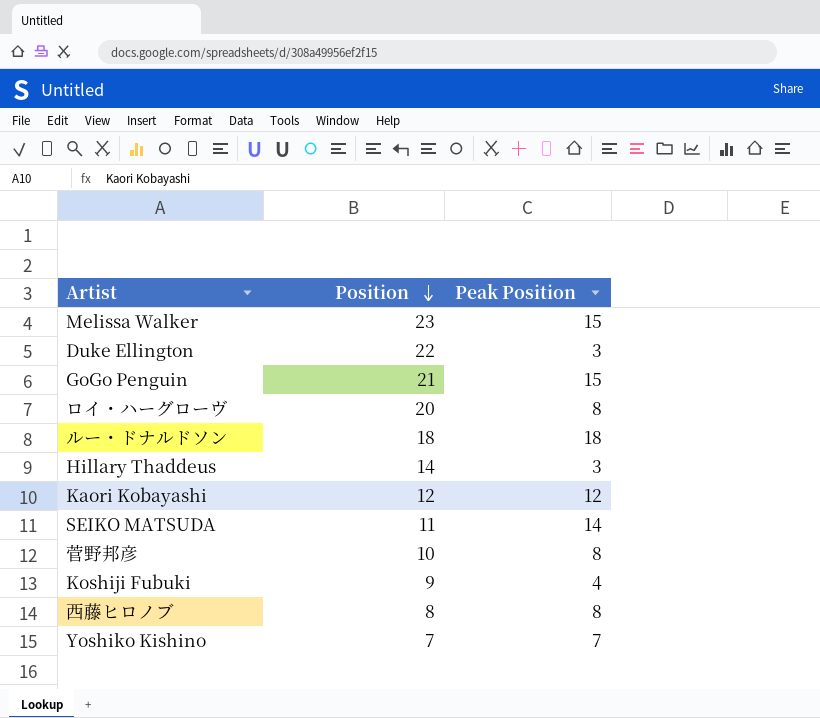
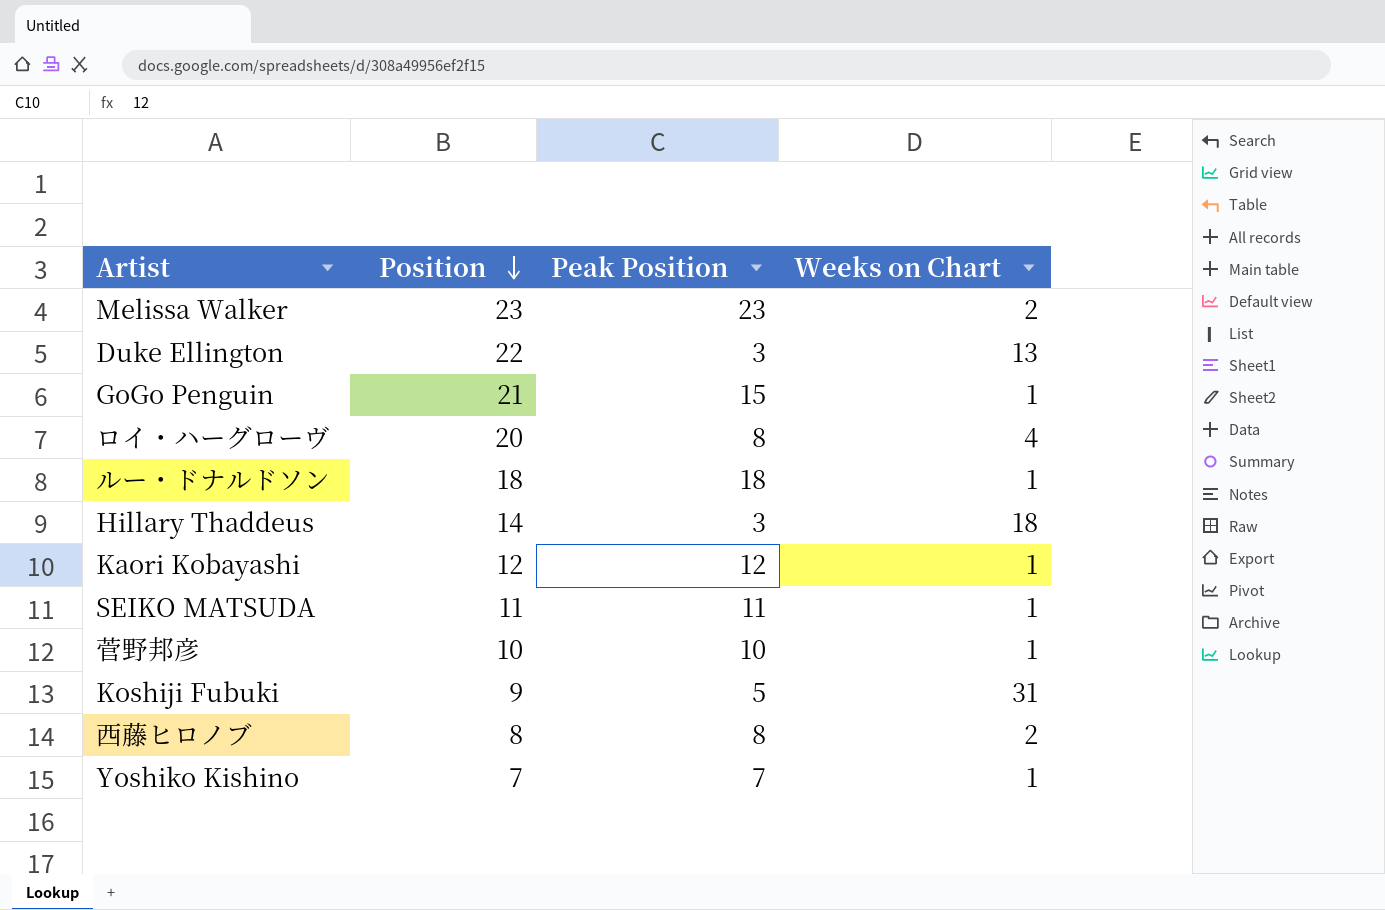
column Weeks on Chart | position: none -> 4
Melissa Walker | Peak Position: 15 -> 23
SEIKO MATSUDA | Peak Position: 14 -> 11
菅野邦彦 | Peak Position: 8 -> 10
Koshiji Fubuki | Peak Position: 4 -> 5

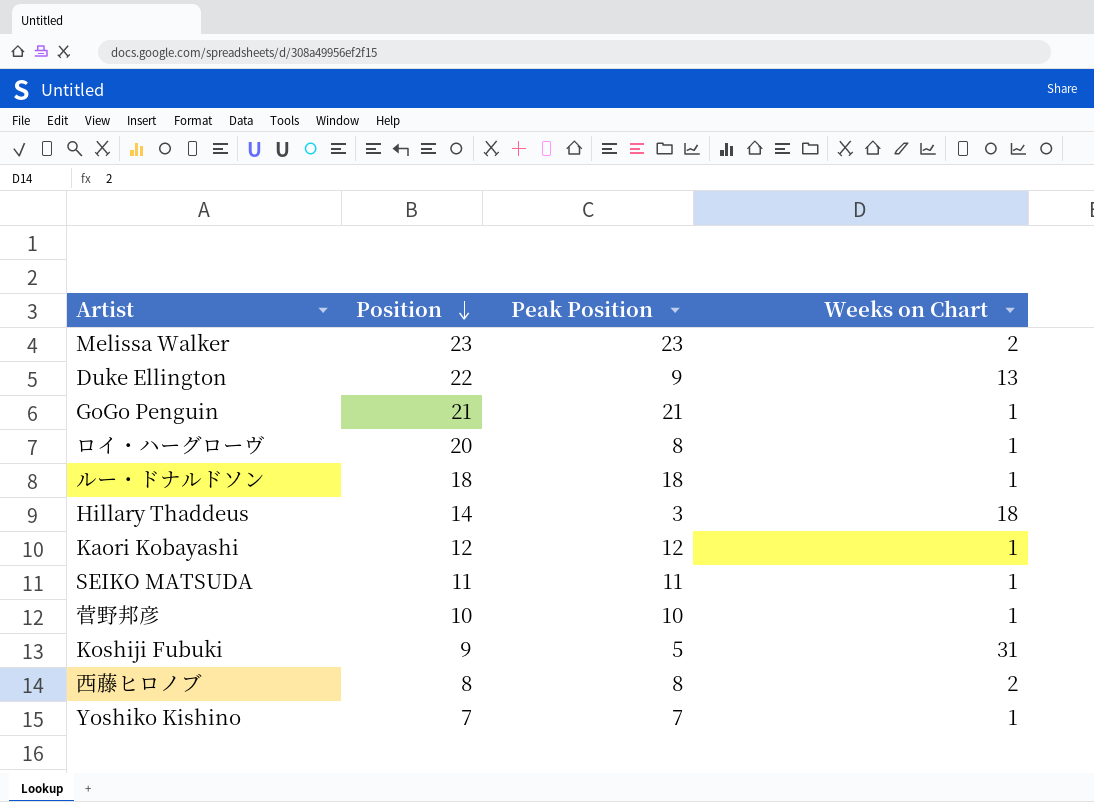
Duke Ellington | Peak Position: 3 -> 9
GoGo Penguin | Peak Position: 15 -> 21
ロイ・ハーグローヴ | Weeks on Chart: 4 -> 1

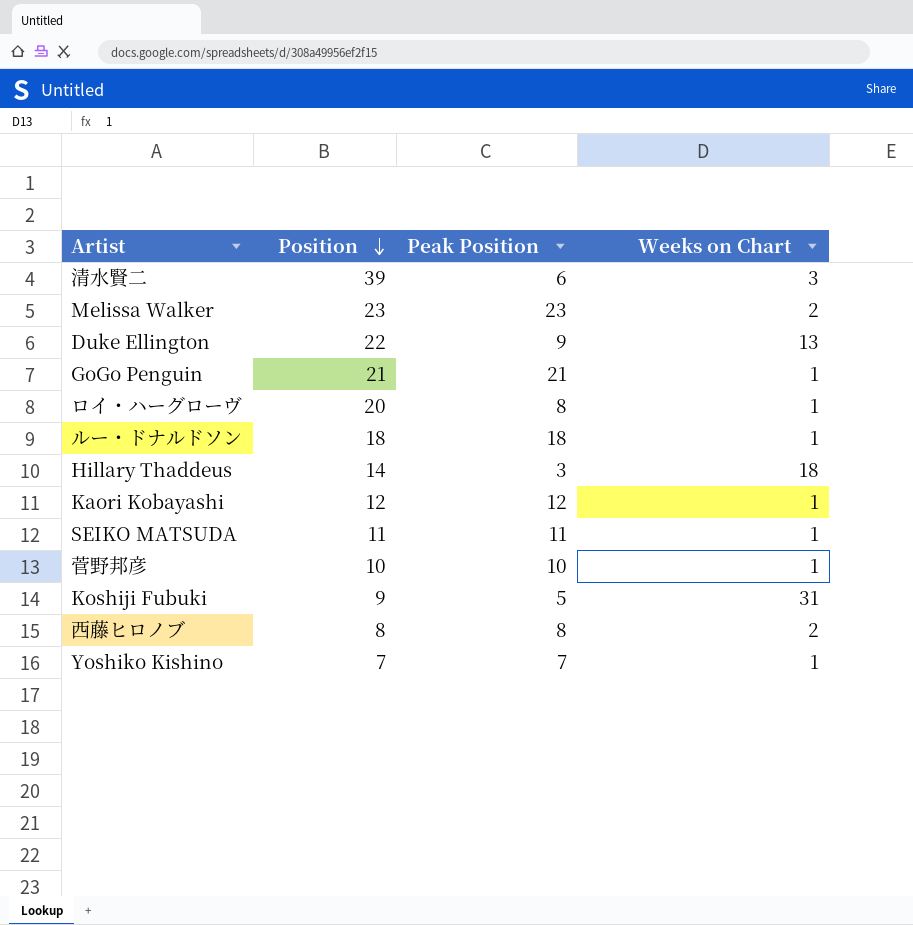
row 清水賢二: none -> 39 | 6 | 3

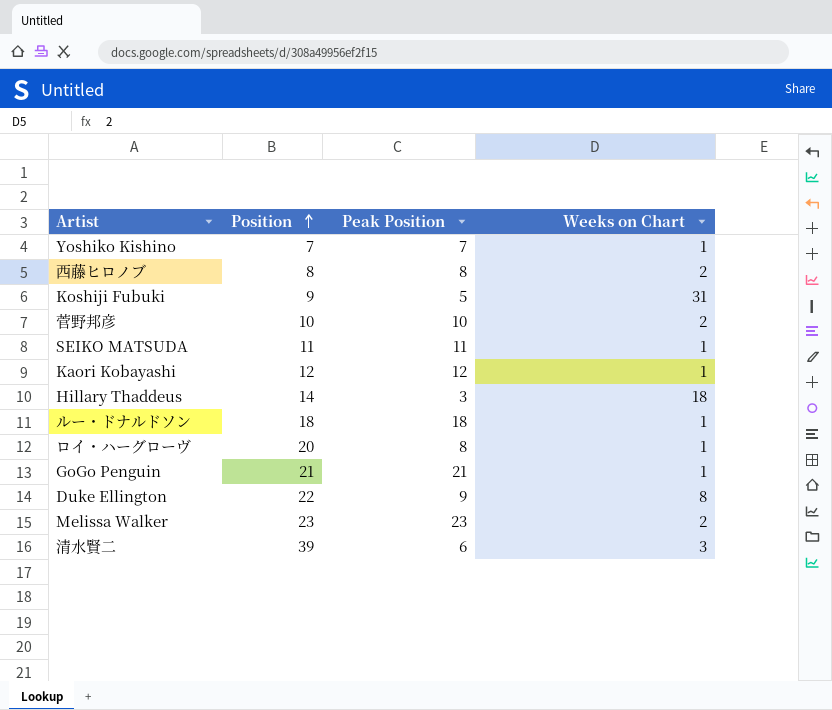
row order: Position descending -> Position ascending
菅野邦彦 | Weeks on Chart: 1 -> 2
Duke Ellington | Weeks on Chart: 13 -> 8

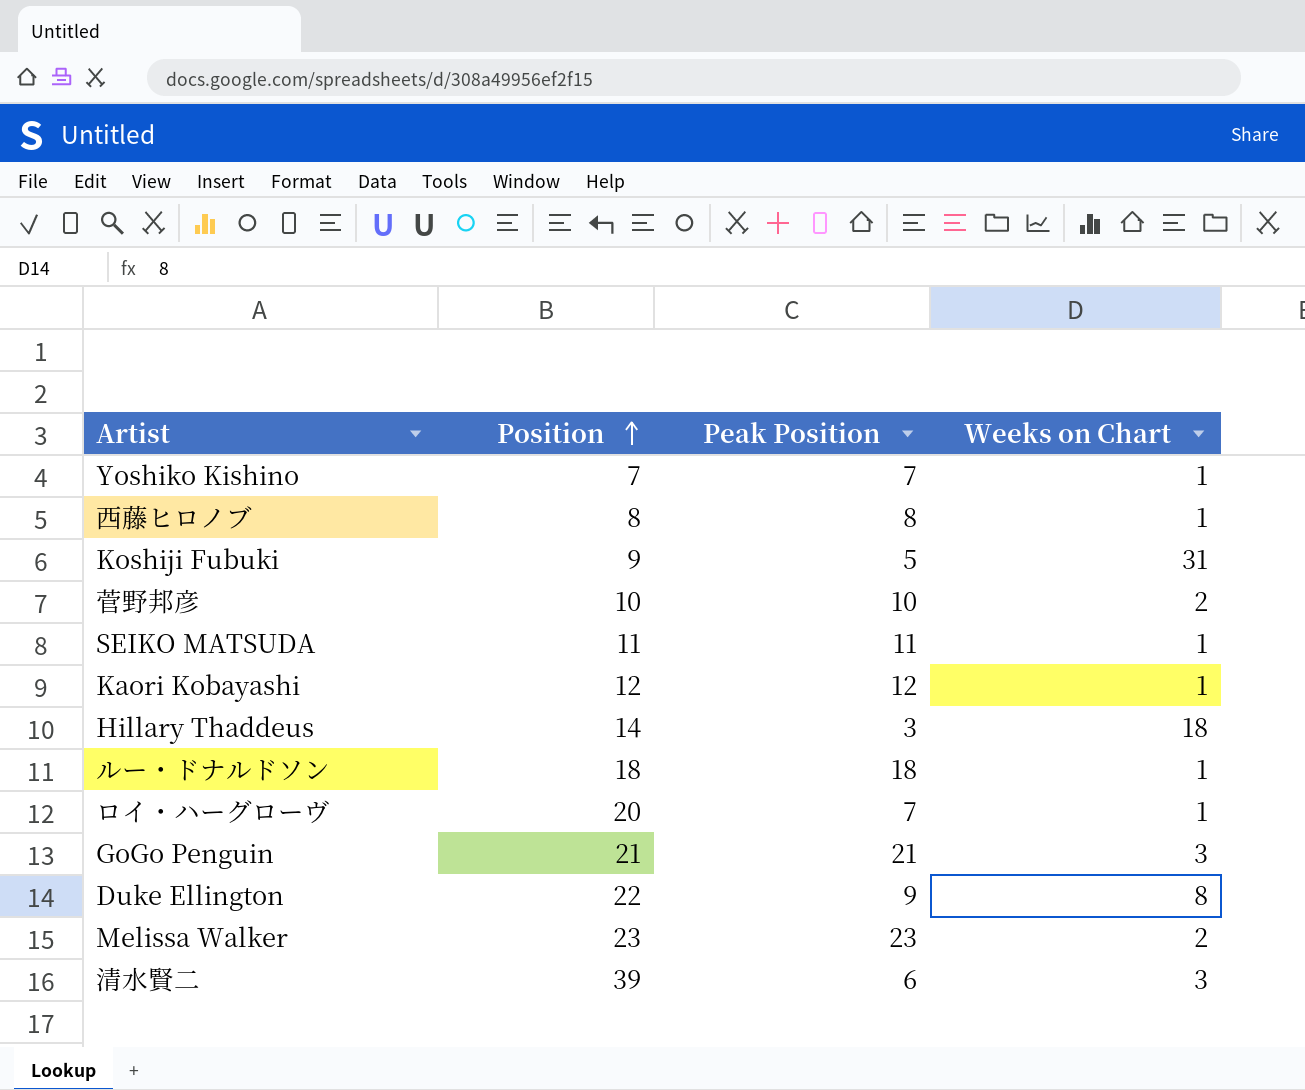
西藤ヒロノブ | Weeks on Chart: 2 -> 1
ロイ・ハーグローヴ | Peak Position: 8 -> 7
GoGo Penguin | Weeks on Chart: 1 -> 3

